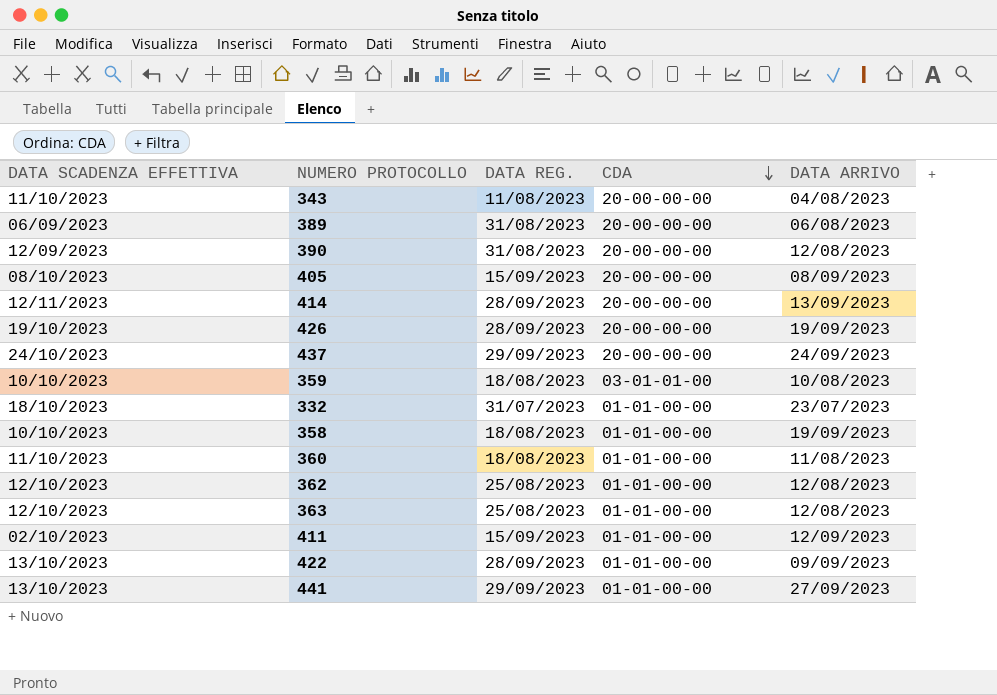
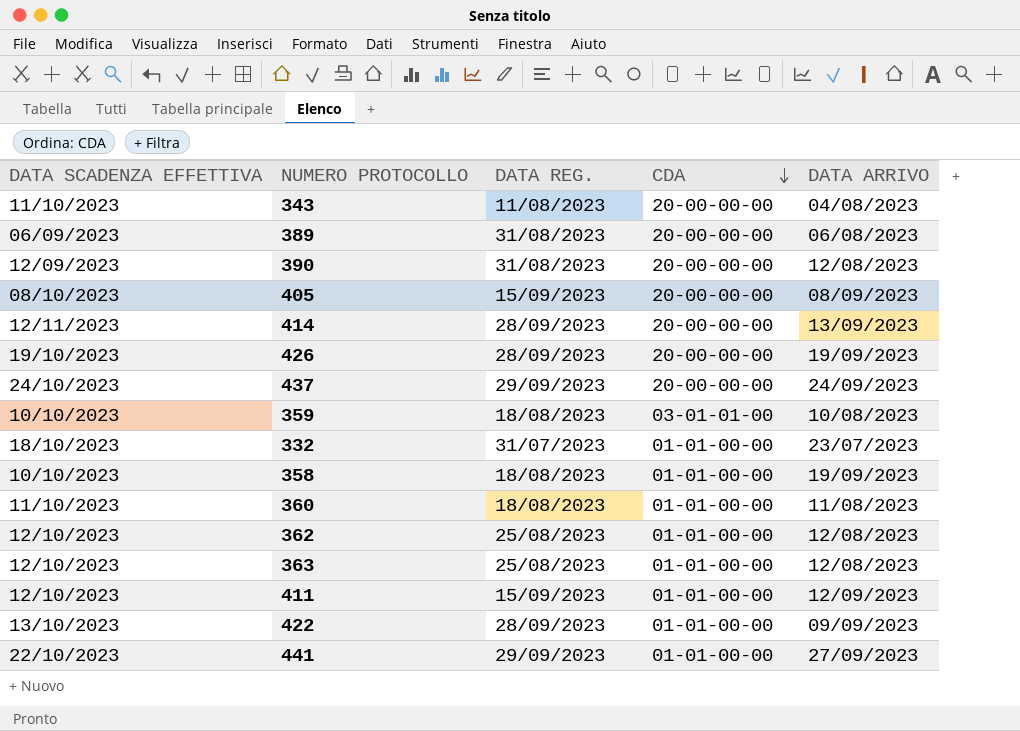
411 | DATA SCADENZA EFFETTIVA: 02/10/2023 -> 12/10/2023
441 | DATA SCADENZA EFFETTIVA: 13/10/2023 -> 22/10/2023

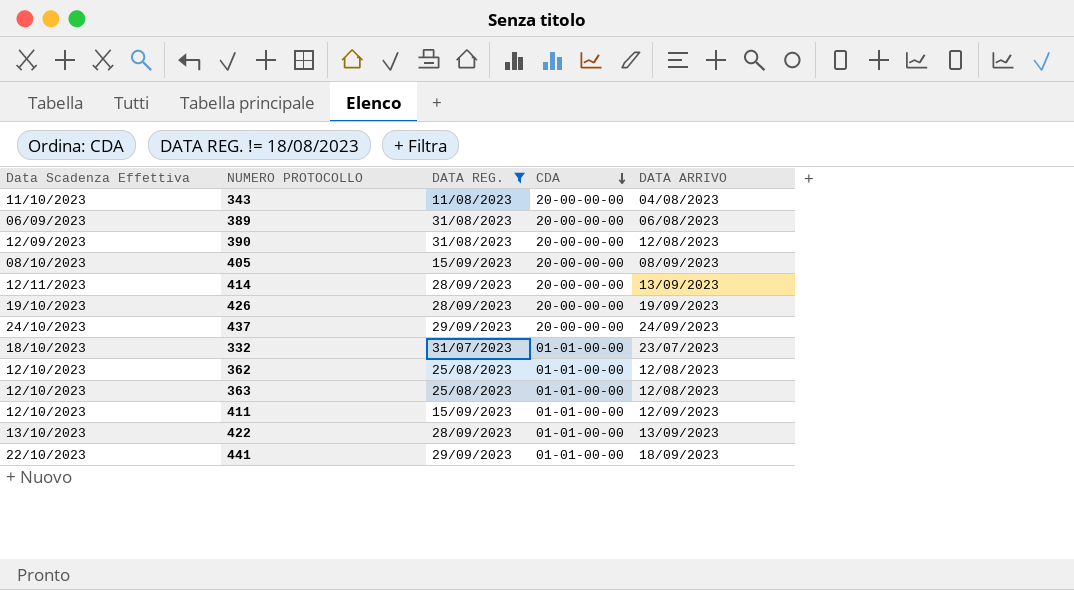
filter: none -> DATA REG. != 18/08/2023
column name: DATA SCADENZA EFFETTIVA -> Data Scadenza Effettiva
422 | DATA ARRIVO: 09/09/2023 -> 13/09/2023
441 | DATA ARRIVO: 27/09/2023 -> 18/09/2023

